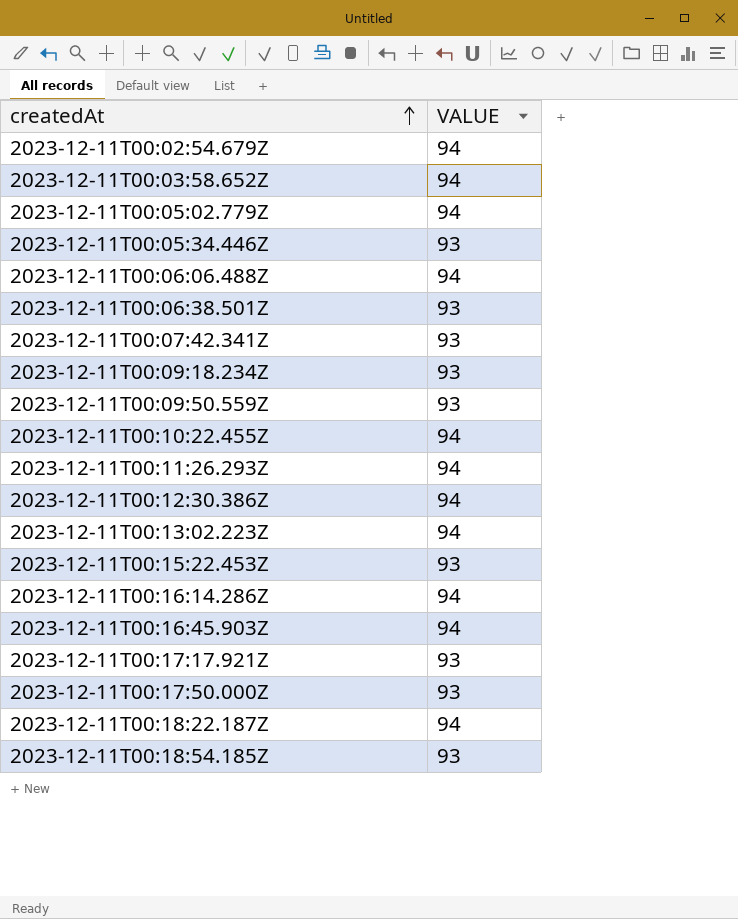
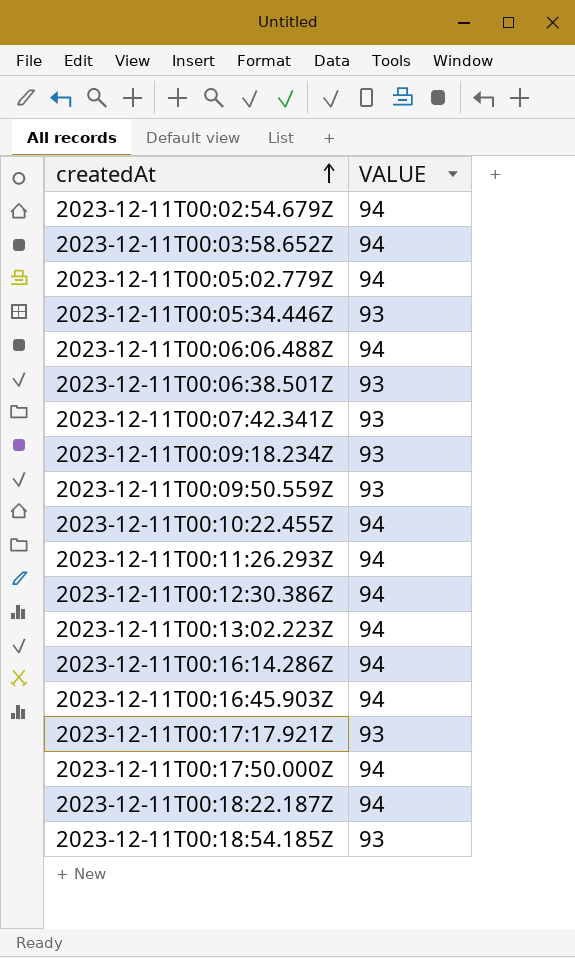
row 2023-12-11T00:15:22.453Z: 93 -> none
2023-12-11T00:17:50.000Z | VALUE: 93 -> 94

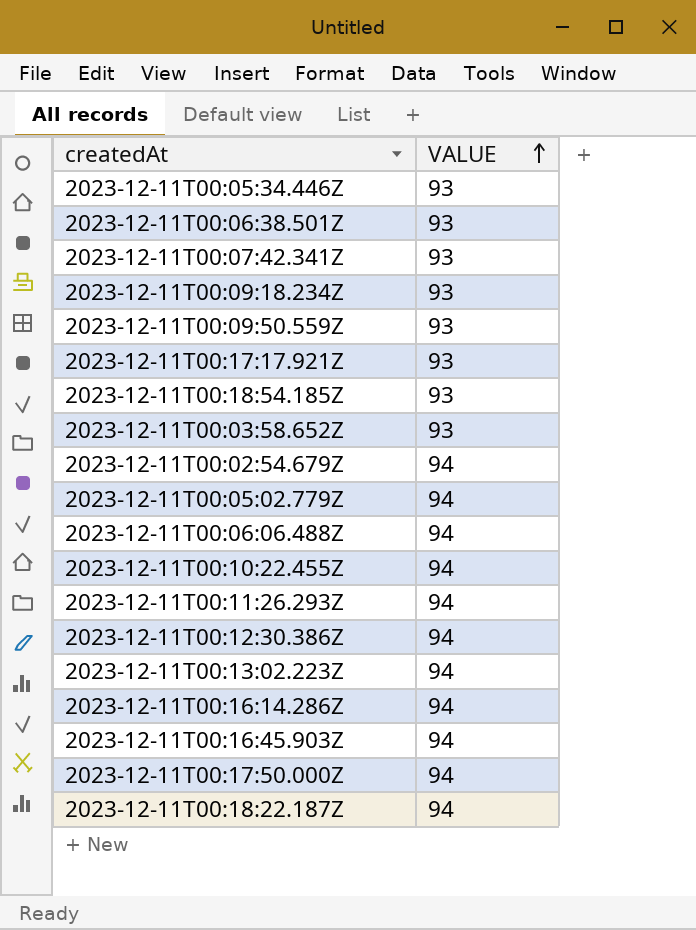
row order: createdAt ascending -> VALUE ascending
2023-12-11T00:03:58.652Z | VALUE: 94 -> 93

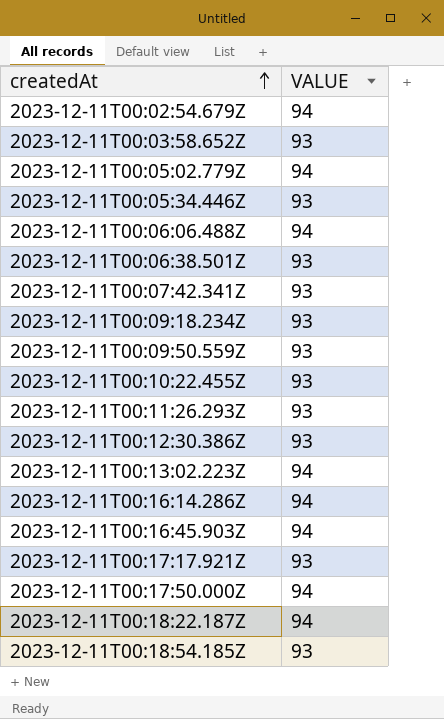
row order: VALUE ascending -> createdAt ascending
2023-12-11T00:10:22.455Z | VALUE: 94 -> 93
2023-12-11T00:11:26.293Z | VALUE: 94 -> 93
2023-12-11T00:12:30.386Z | VALUE: 94 -> 93

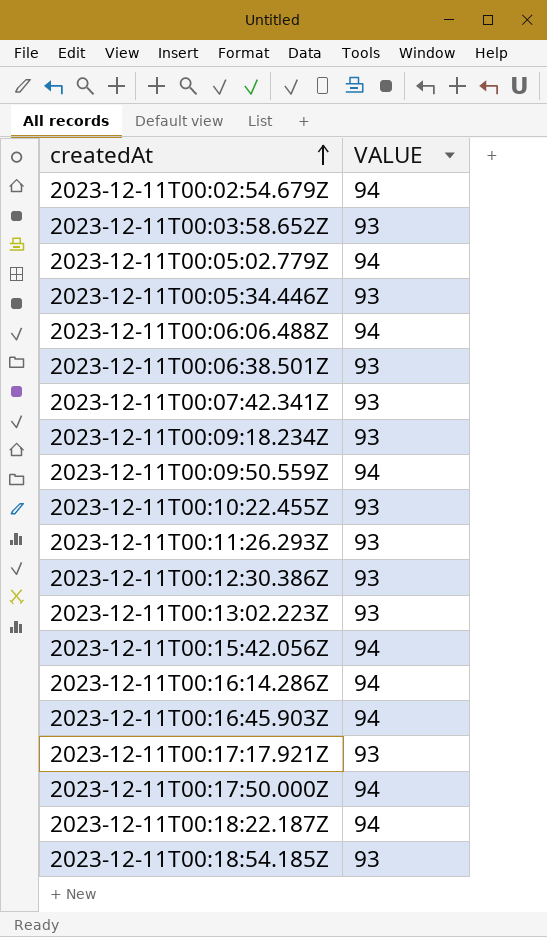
2023-12-11T00:09:50.559Z | VALUE: 93 -> 94
2023-12-11T00:13:02.223Z | VALUE: 94 -> 93
row 2023-12-11T00:15:42.056Z: none -> 94

